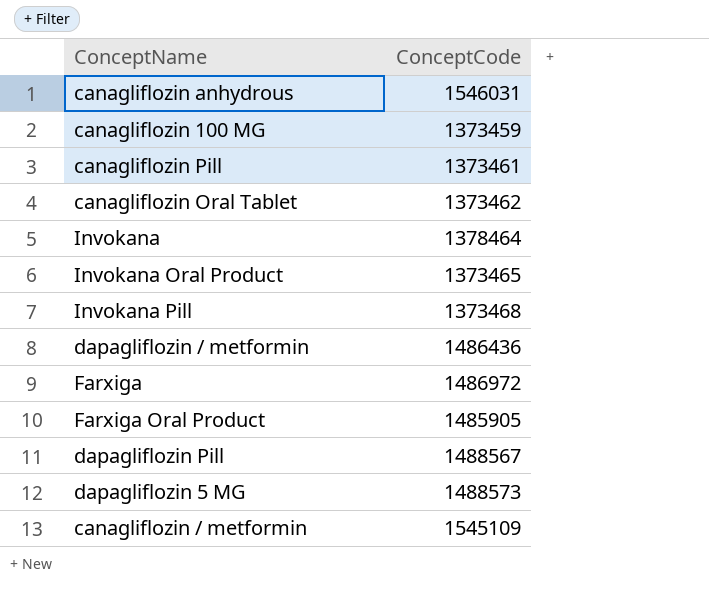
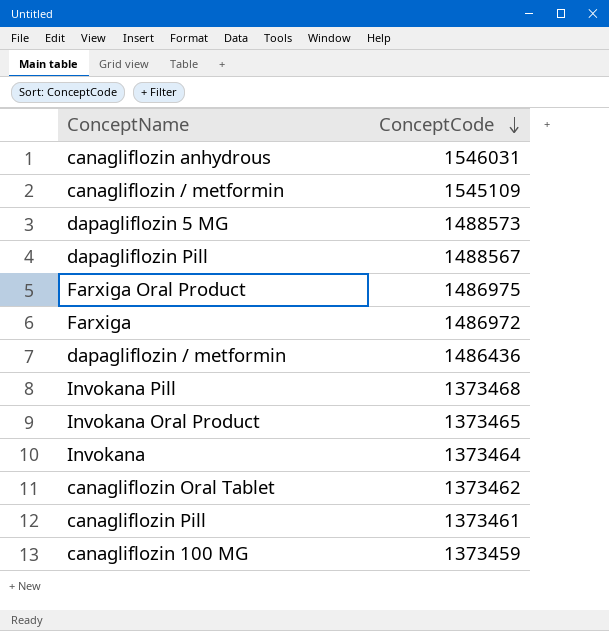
row order: none -> ConceptCode descending
Farxiga Oral Product | ConceptCode: 1485905 -> 1486975
Invokana | ConceptCode: 1378464 -> 1373464

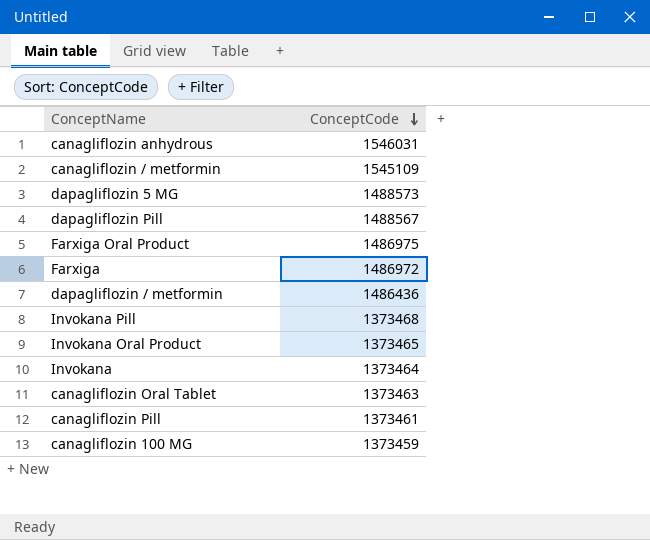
canagliflozin Oral Tablet | ConceptCode: 1373462 -> 1373463

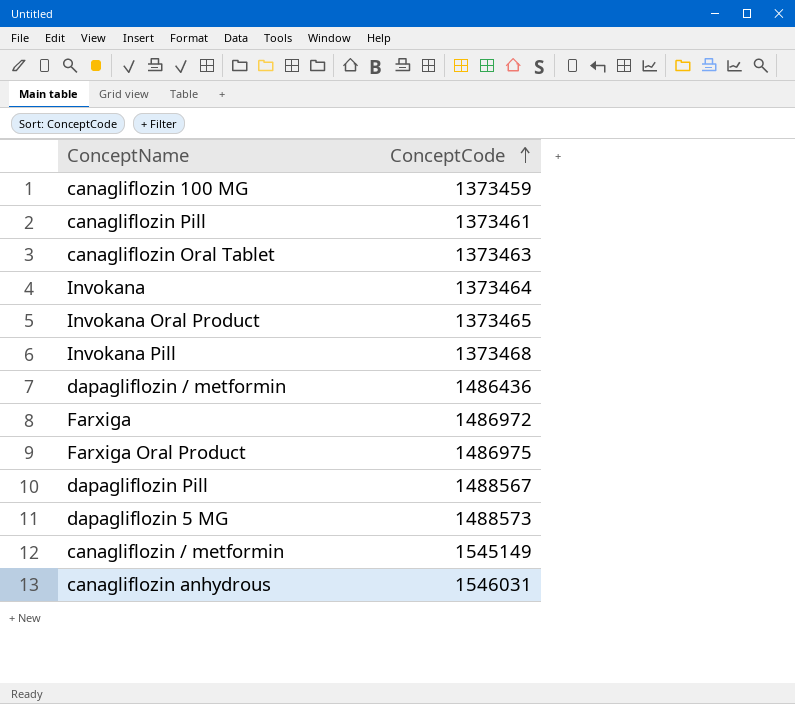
row order: ConceptCode descending -> ConceptCode ascending
canagliflozin / metformin | ConceptCode: 1545109 -> 1545149

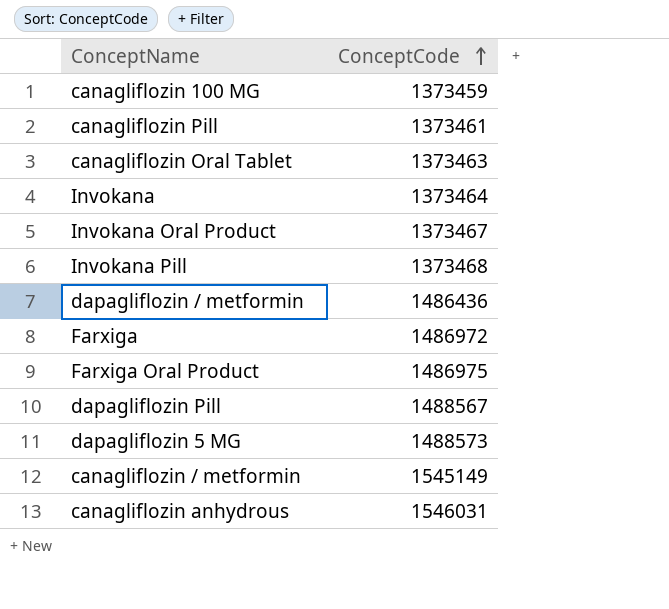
Invokana Oral Product | ConceptCode: 1373465 -> 1373467

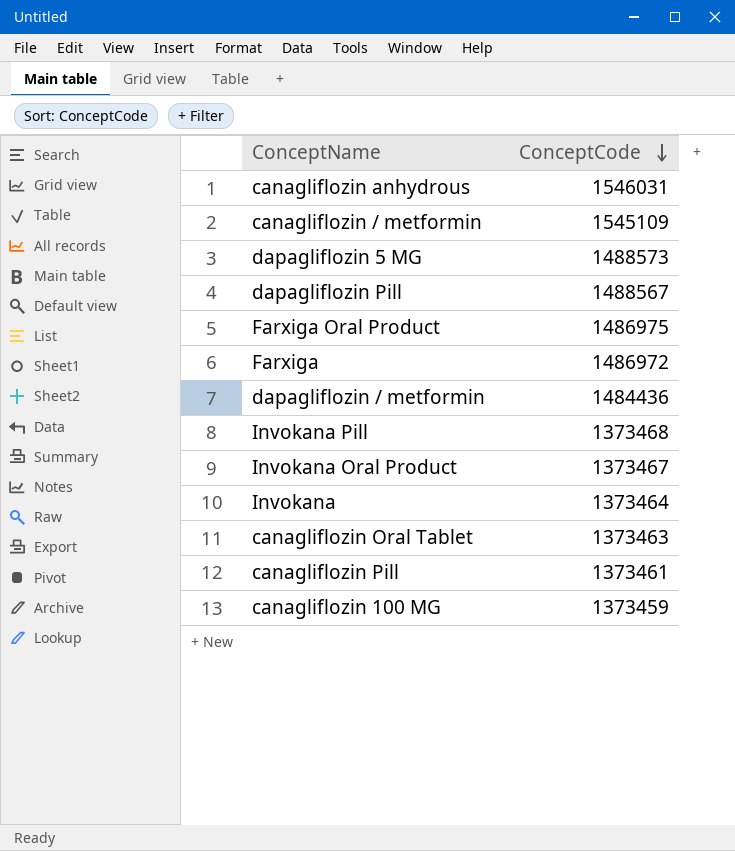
row order: ConceptCode ascending -> ConceptCode descending
canagliflozin / metformin | ConceptCode: 1545149 -> 1545109
dapagliflozin / metformin | ConceptCode: 1486436 -> 1484436

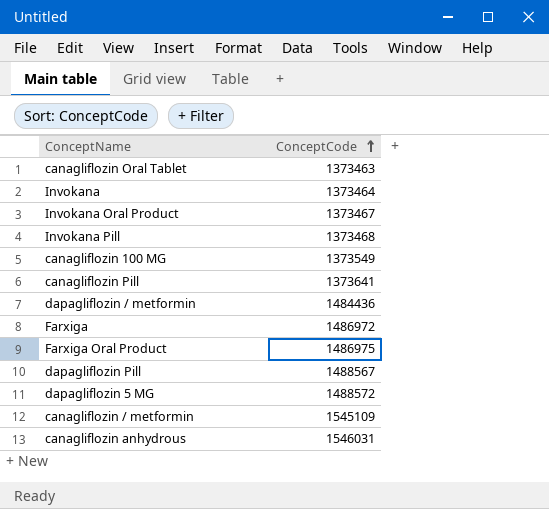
row order: ConceptCode descending -> ConceptCode ascending
canagliflozin 100 MG | ConceptCode: 1373459 -> 1373549
canagliflozin Pill | ConceptCode: 1373461 -> 1373641
dapagliflozin 5 MG | ConceptCode: 1488573 -> 1488572

